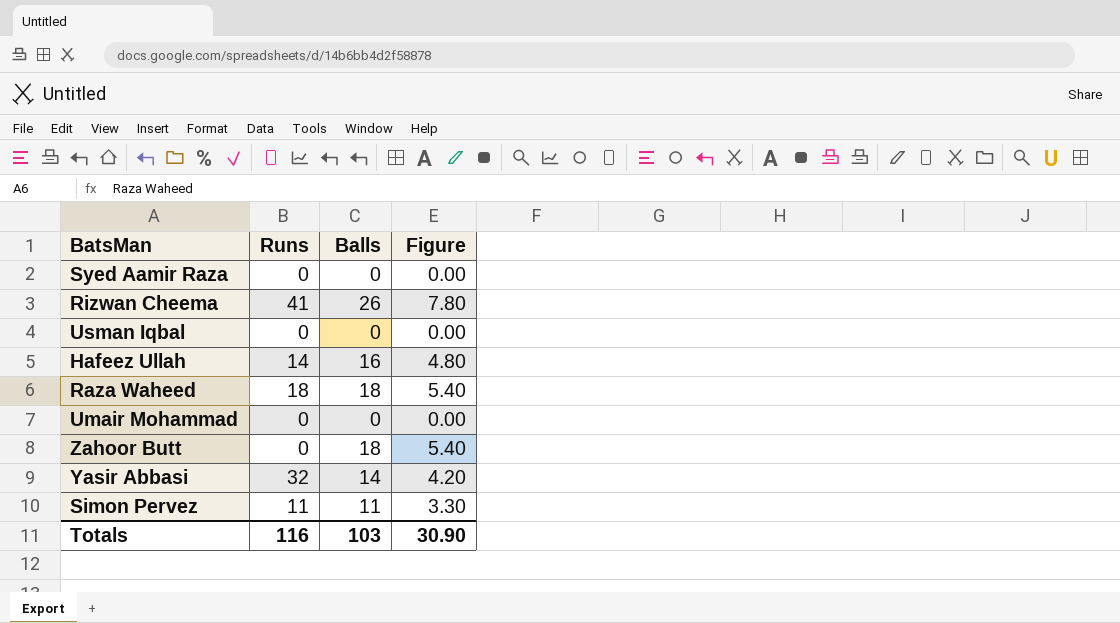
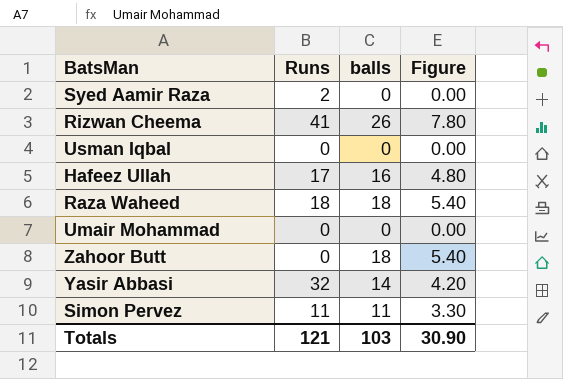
column name: Balls -> balls
Syed Aamir Raza | Runs: 0 -> 2
Hafeez Ullah | Runs: 14 -> 17
Totals | Runs: 116 -> 121

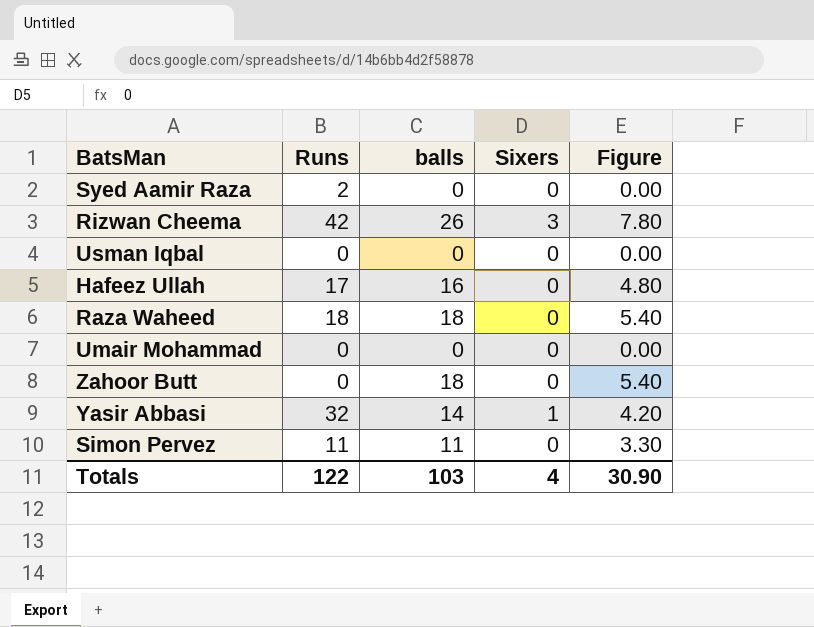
column Sixers | position: none -> 4
Rizwan Cheema | Runs: 41 -> 42
Totals | Runs: 121 -> 122

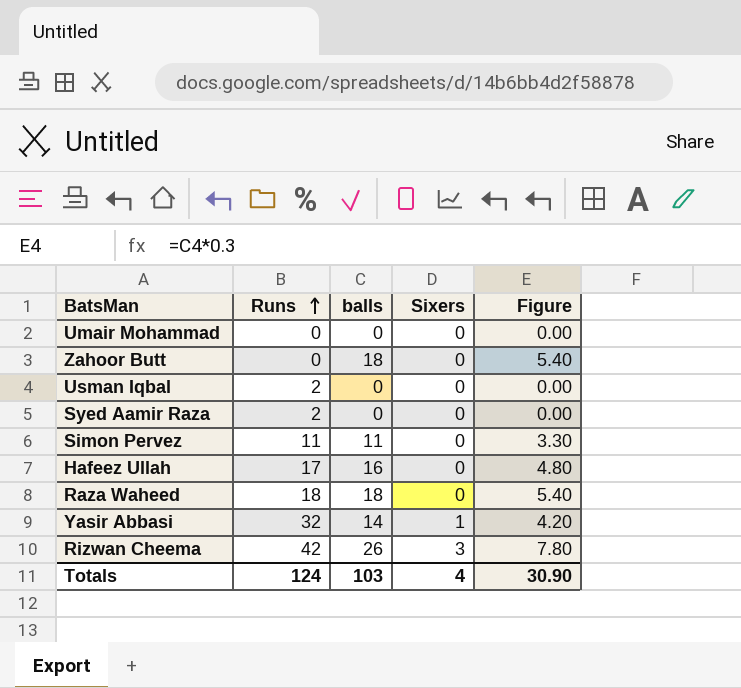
row order: none -> Runs ascending
Usman Iqbal | Runs: 0 -> 2
Totals | Runs: 122 -> 124

